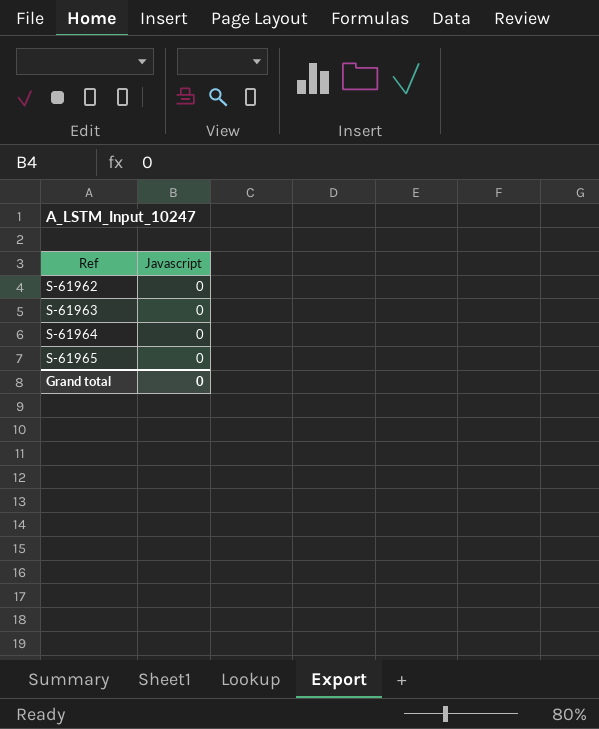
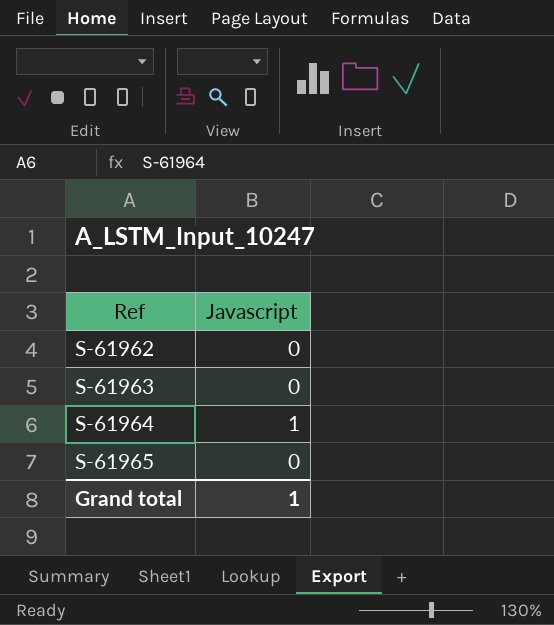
S-61964 | Javascript: 0 -> 1
Grand total | Javascript: 0 -> 1

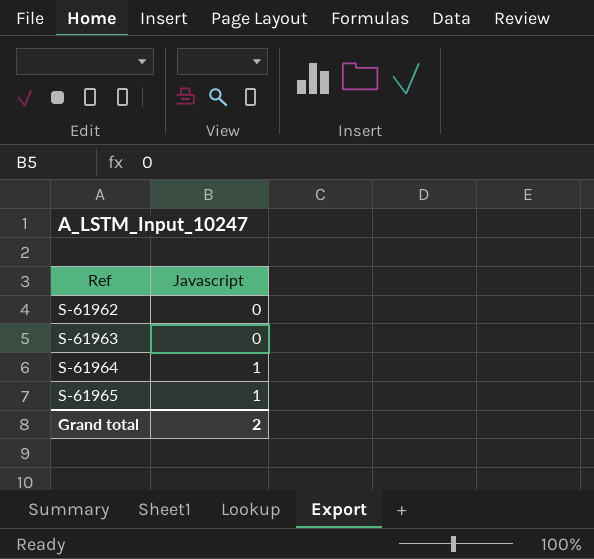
S-61965 | Javascript: 0 -> 1
Grand total | Javascript: 1 -> 2

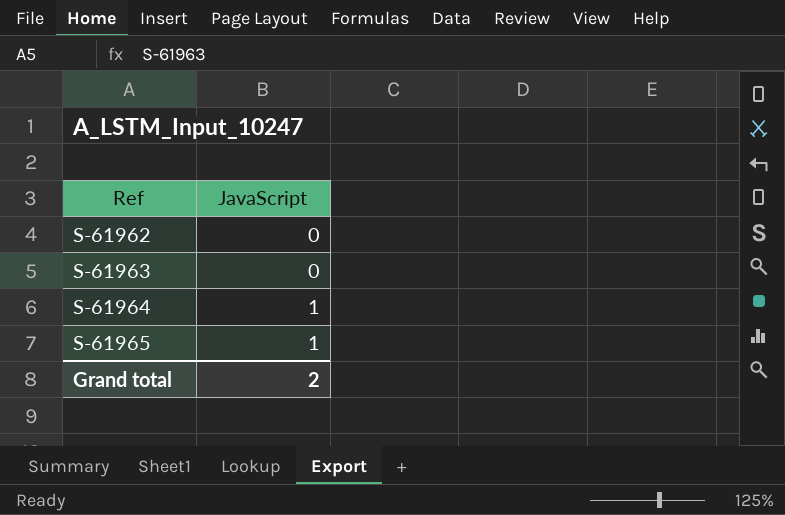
column name: Javascript -> JavaScript

